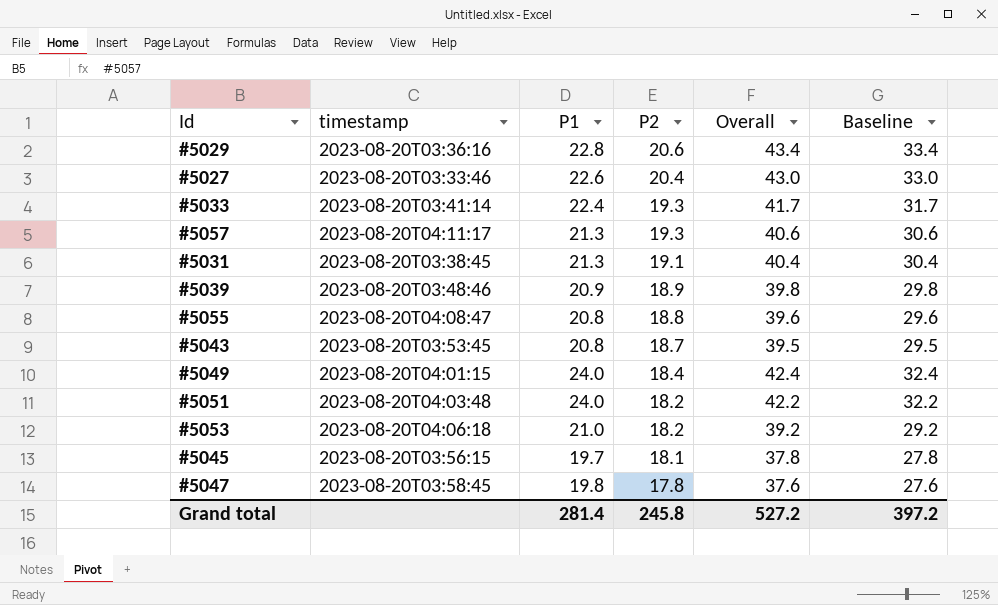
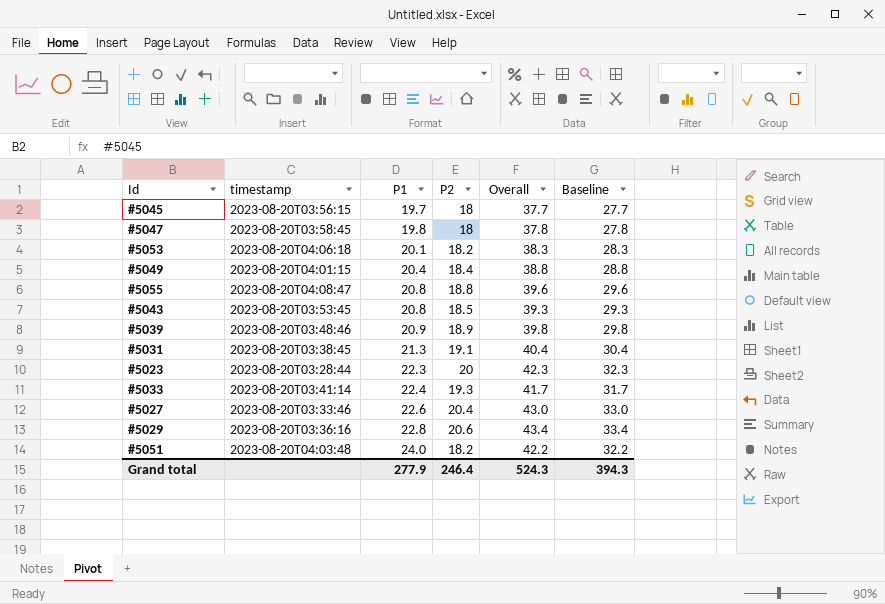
row order: P2 descending -> P1 ascending
row #5057: 2023-08-20T04:11:17 | 21.3 | 19.3 | 40.6 | 30.6 -> none
#5045 | P2: 18.1 -> 18
#5045 | Overall: 37.8 -> 37.7
#5045 | Baseline: 27.8 -> 27.7
#5047 | P2: 17.8 -> 18
#5047 | Overall: 37.6 -> 37.8
#5047 | Baseline: 27.6 -> 27.8
#5053 | P1: 21.0 -> 20.1
#5053 | Overall: 39.2 -> 38.3
#5053 | Baseline: 29.2 -> 28.3
#5049 | P1: 24.0 -> 20.4
#5049 | Overall: 42.4 -> 38.8
#5049 | Baseline: 32.4 -> 28.8
#5043 | P2: 18.7 -> 18.5
#5043 | Overall: 39.5 -> 39.3
#5043 | Baseline: 29.5 -> 29.3
row #5023: none -> 2023-08-20T03:28:44 | 22.3 | 20 | 42.3 | 32.3
Grand total | P1: 281.4 -> 277.9
Grand total | P2: 245.8 -> 246.4
Grand total | Overall: 527.2 -> 524.3
Grand total | Baseline: 397.2 -> 394.3

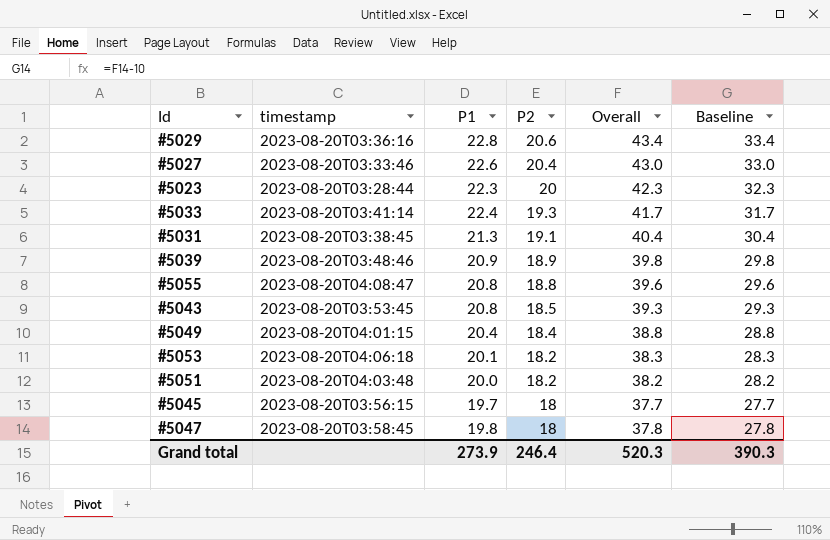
row order: P1 ascending -> P2 descending
#5051 | P1: 24.0 -> 20.0
#5051 | Overall: 42.2 -> 38.2
#5051 | Baseline: 32.2 -> 28.2
Grand total | P1: 277.9 -> 273.9
Grand total | Overall: 524.3 -> 520.3
Grand total | Baseline: 394.3 -> 390.3

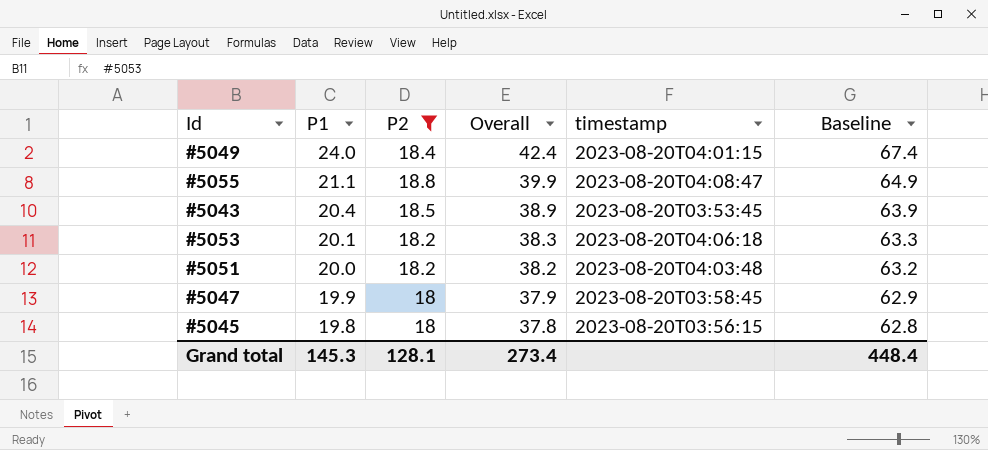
filter: none -> P2 <= 18.8
row order: P2 descending -> P1 descending
column timestamp | position: 2 -> 5
column Baseline | formula: [Overall] - 10 -> [Overall] + 25
#5049 | P1: 20.4 -> 24.0
#5049 | Overall: 38.8 -> 42.4
#5055 | P1: 20.8 -> 21.1
#5055 | Overall: 39.6 -> 39.9
#5043 | P1: 20.8 -> 20.4
#5043 | Overall: 39.3 -> 38.9
#5047 | P1: 19.8 -> 19.9
#5047 | Overall: 37.8 -> 37.9
#5045 | P1: 19.7 -> 19.8
#5045 | Overall: 37.7 -> 37.8
Grand total | P1: 273.9 -> 145.3
Grand total | P2: 246.4 -> 128.1
Grand total | Overall: 520.3 -> 273.4
Grand total | Baseline: 390.3 -> 448.4

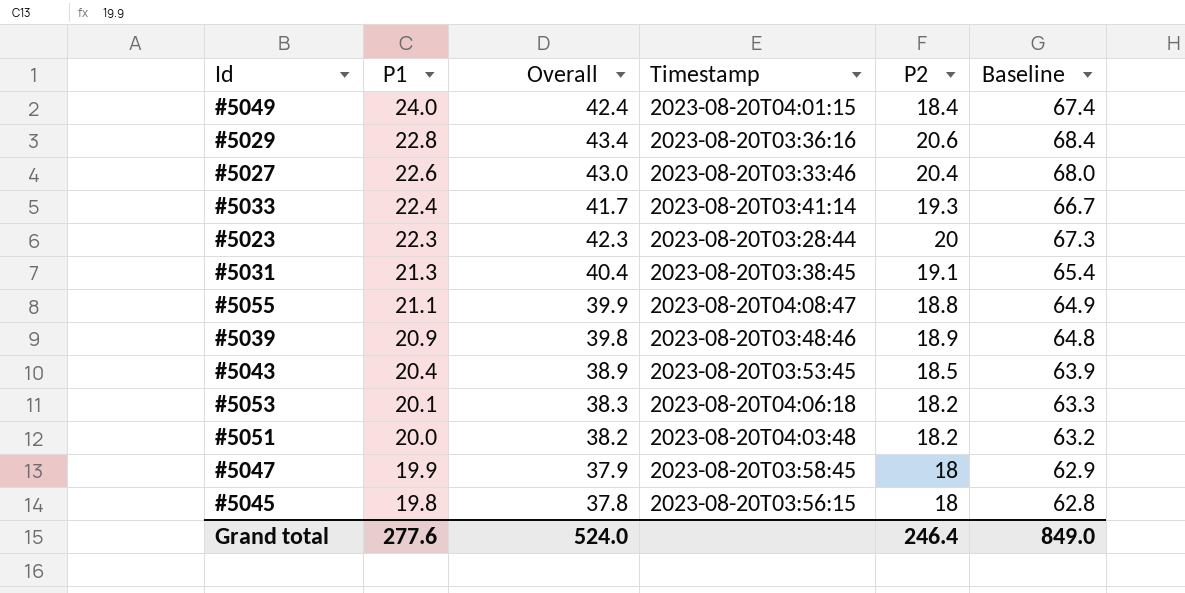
filter: P2 <= 18.8 -> none
column name: timestamp -> Timestamp
column P2 | position: 3 -> 5
Grand total | P1: 145.3 -> 277.6
Grand total | Overall: 273.4 -> 524.0
Grand total | P2: 128.1 -> 246.4
Grand total | Baseline: 448.4 -> 849.0

